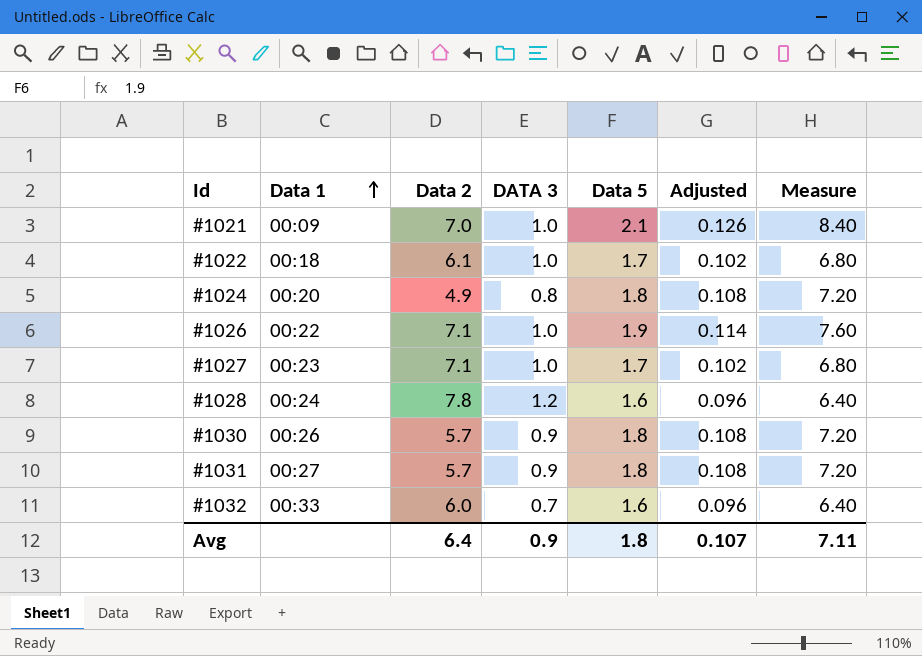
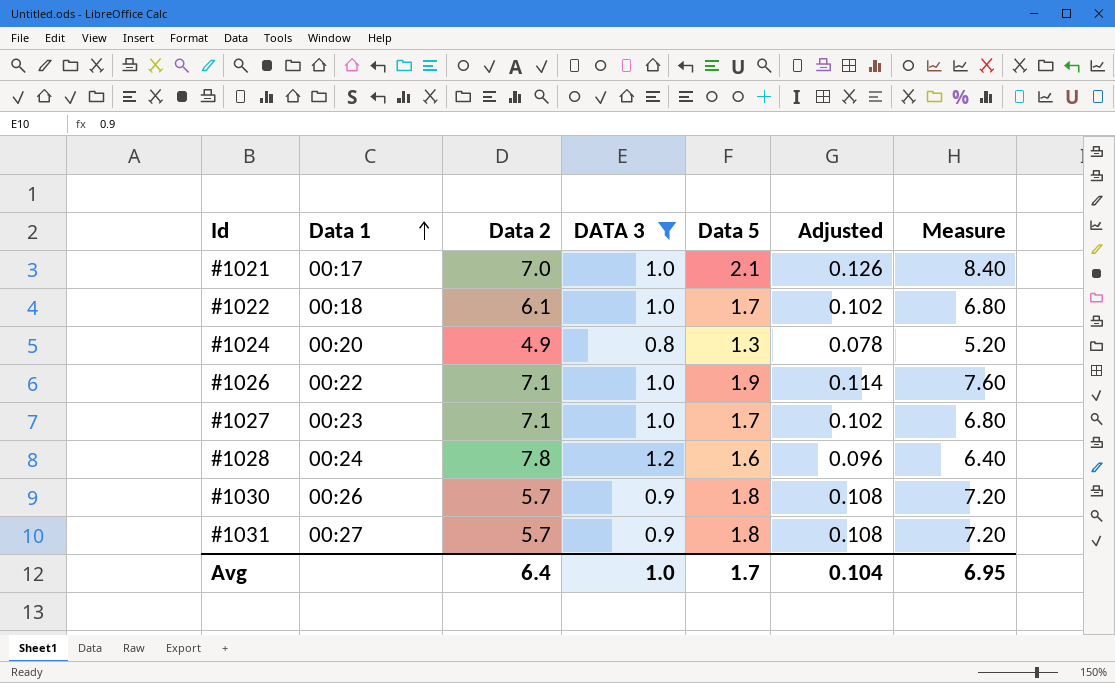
filter: none -> DATA 3 != 0.7
#1021 | Data 1: 00:09 -> 00:17
#1024 | Data 5: 1.8 -> 1.3
#1024 | Adjusted: 0.108 -> 0.078
#1024 | Measure: 7.20 -> 5.20
Avg | DATA 3: 0.9 -> 1.0
Avg | Data 5: 1.8 -> 1.7
Avg | Adjusted: 0.107 -> 0.104
Avg | Measure: 7.11 -> 6.95

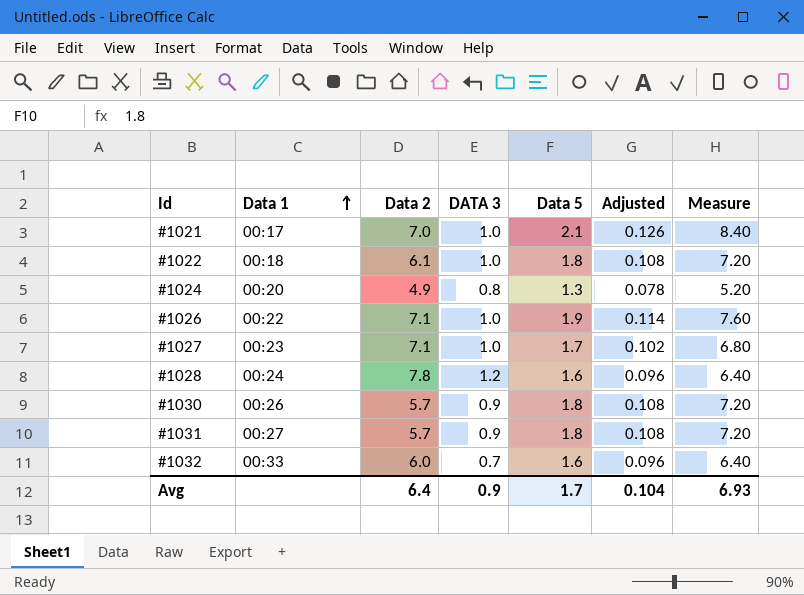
filter: DATA 3 != 0.7 -> none
#1022 | Data 5: 1.7 -> 1.8
#1022 | Adjusted: 0.102 -> 0.108
#1022 | Measure: 6.80 -> 7.20
Avg | DATA 3: 1.0 -> 0.9
Avg | Measure: 6.95 -> 6.93

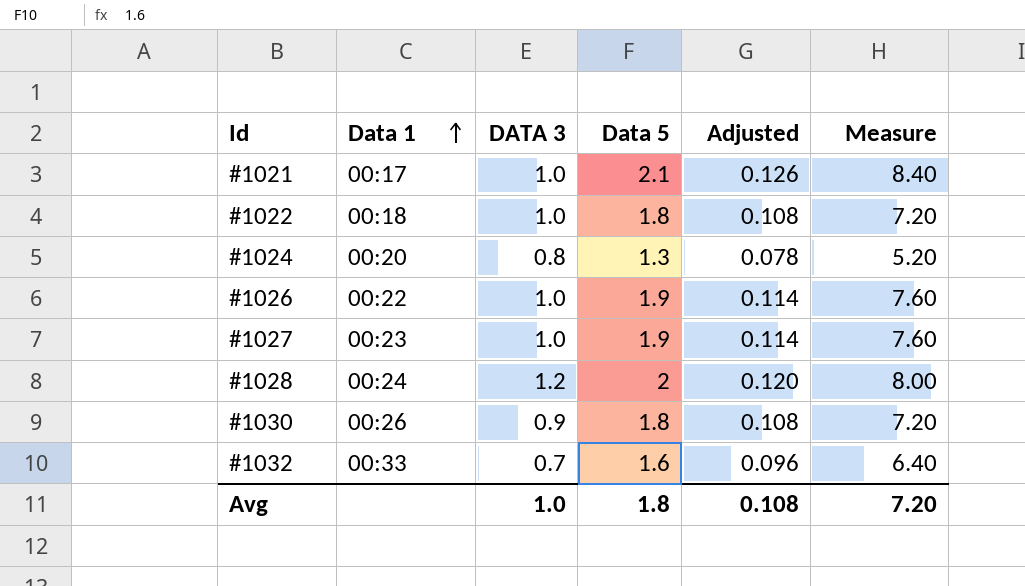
column Data 2 | position: 3 -> none
row #1031: 00:27 | 5.7 | 0.9 | 1.8 | 0.108 | 7.20 -> none
#1027 | Data 5: 1.7 -> 1.9
#1027 | Adjusted: 0.102 -> 0.114
#1027 | Measure: 6.80 -> 7.60
#1028 | Data 5: 1.6 -> 2
#1028 | Adjusted: 0.096 -> 0.120
#1028 | Measure: 6.40 -> 8.00
Avg | DATA 3: 0.9 -> 1.0
Avg | Data 5: 1.7 -> 1.8
Avg | Adjusted: 0.104 -> 0.108
Avg | Measure: 6.93 -> 7.20

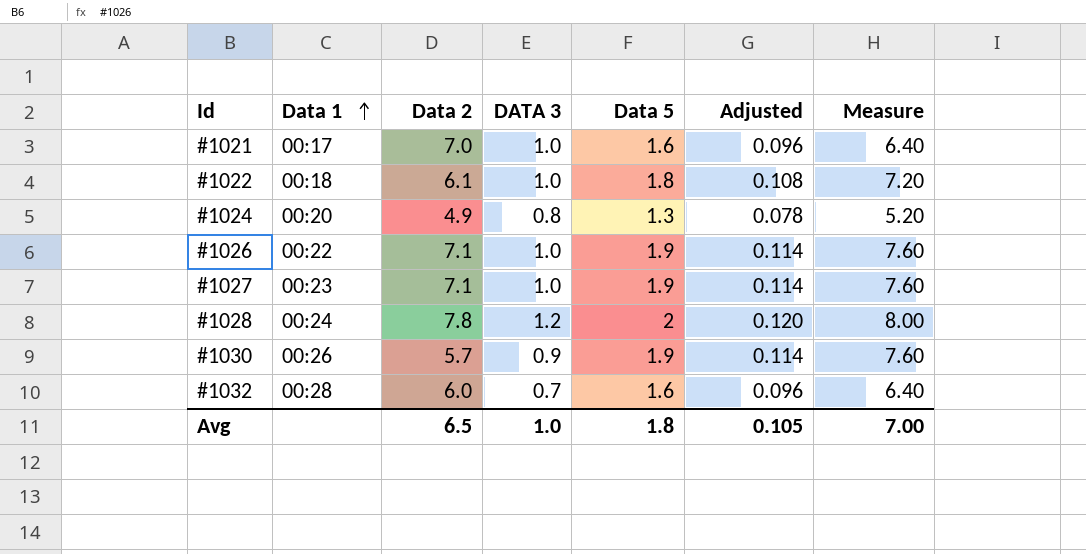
column Data 2 | position: none -> 3
#1021 | Data 5: 2.1 -> 1.6
#1021 | Adjusted: 0.126 -> 0.096
#1021 | Measure: 8.40 -> 6.40
#1030 | Data 5: 1.8 -> 1.9
#1030 | Adjusted: 0.108 -> 0.114
#1030 | Measure: 7.20 -> 7.60
#1032 | Data 1: 00:33 -> 00:28
Avg | Adjusted: 0.108 -> 0.105
Avg | Measure: 7.20 -> 7.00

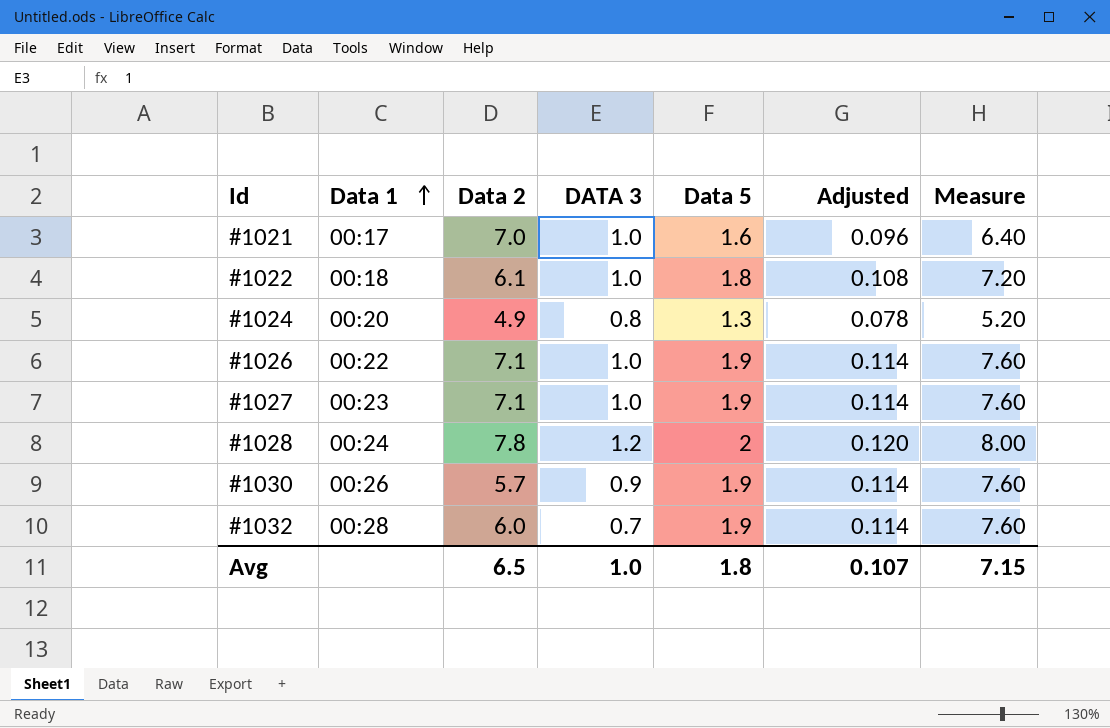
#1032 | Data 5: 1.6 -> 1.9
#1032 | Adjusted: 0.096 -> 0.114
#1032 | Measure: 6.40 -> 7.60
Avg | Adjusted: 0.105 -> 0.107
Avg | Measure: 7.00 -> 7.15

